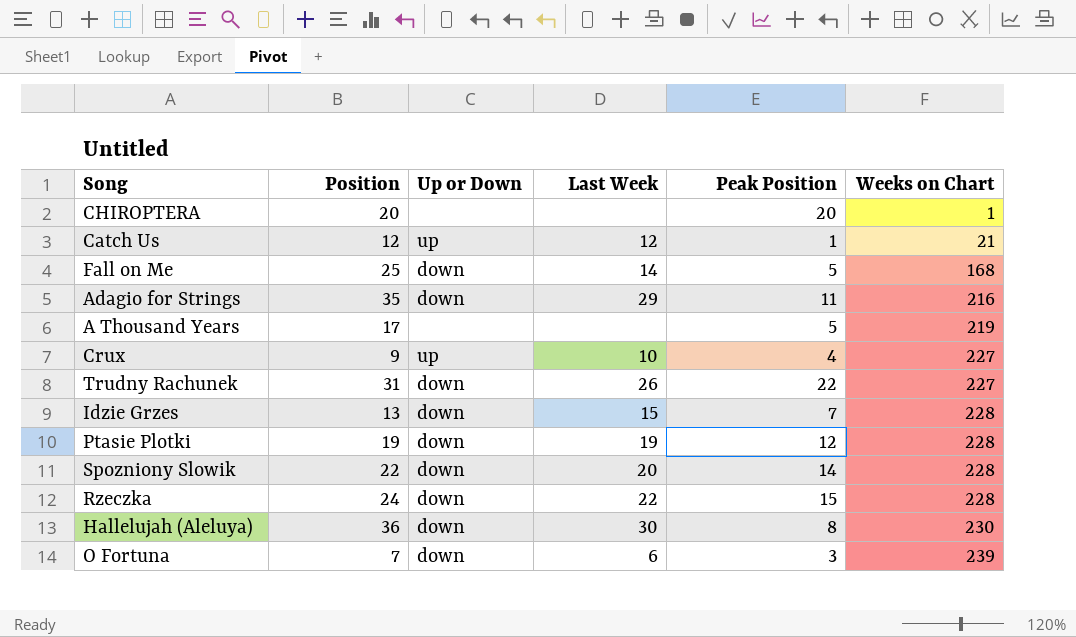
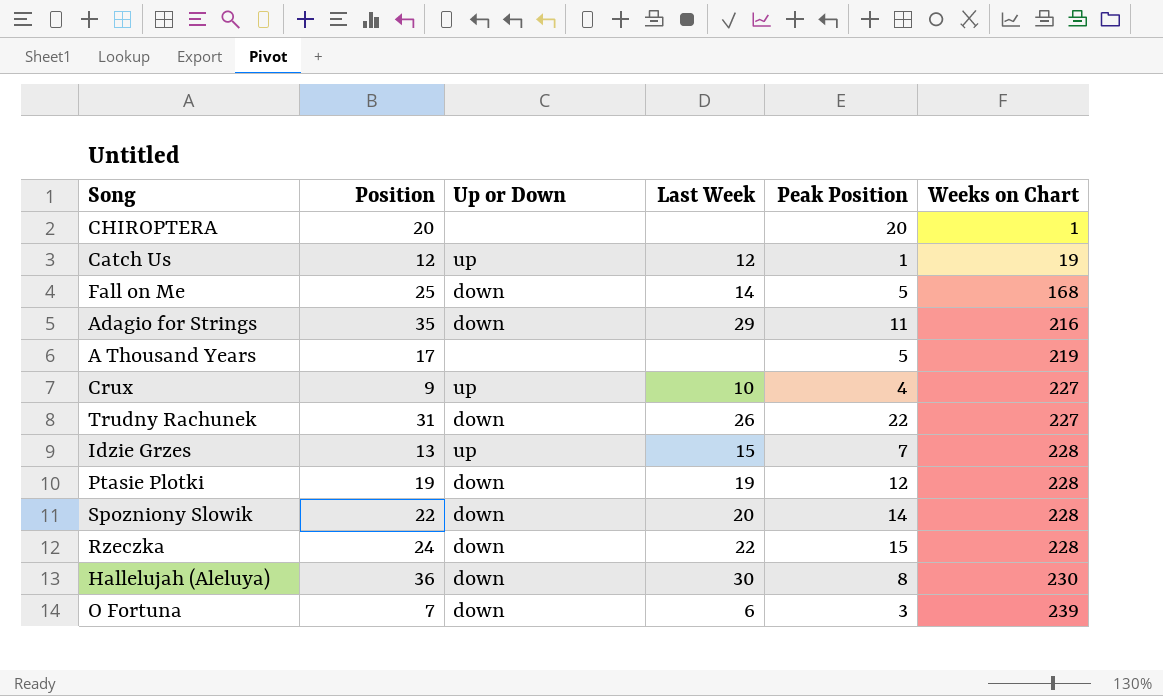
Catch Us | Weeks on Chart: 21 -> 19
Idzie Grzes | Up or Down: down -> up

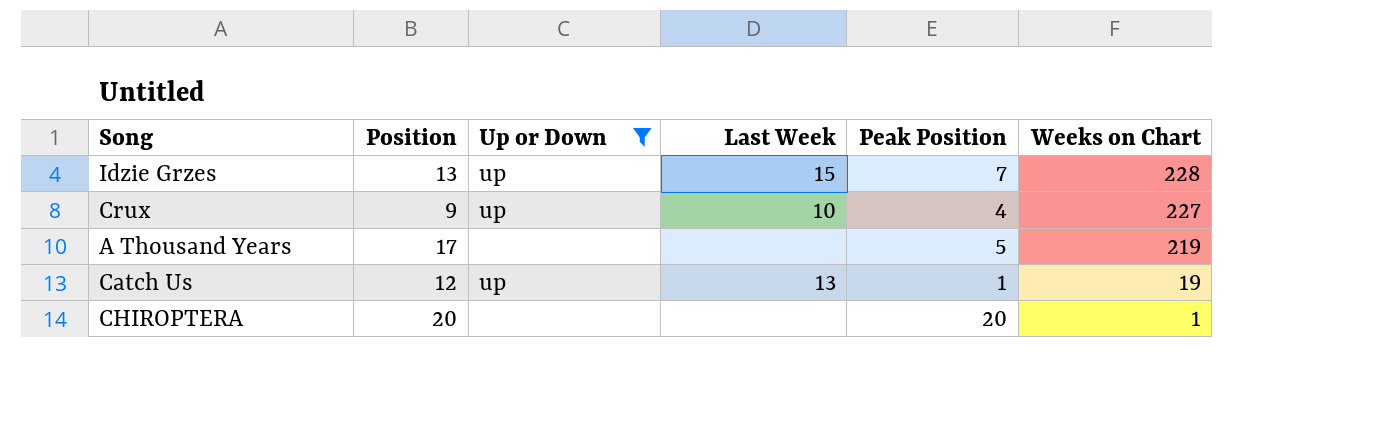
filter: none -> Up or Down != down
row order: Weeks on Chart ascending -> Weeks on Chart descending
Catch Us | Last Week: 12 -> 13

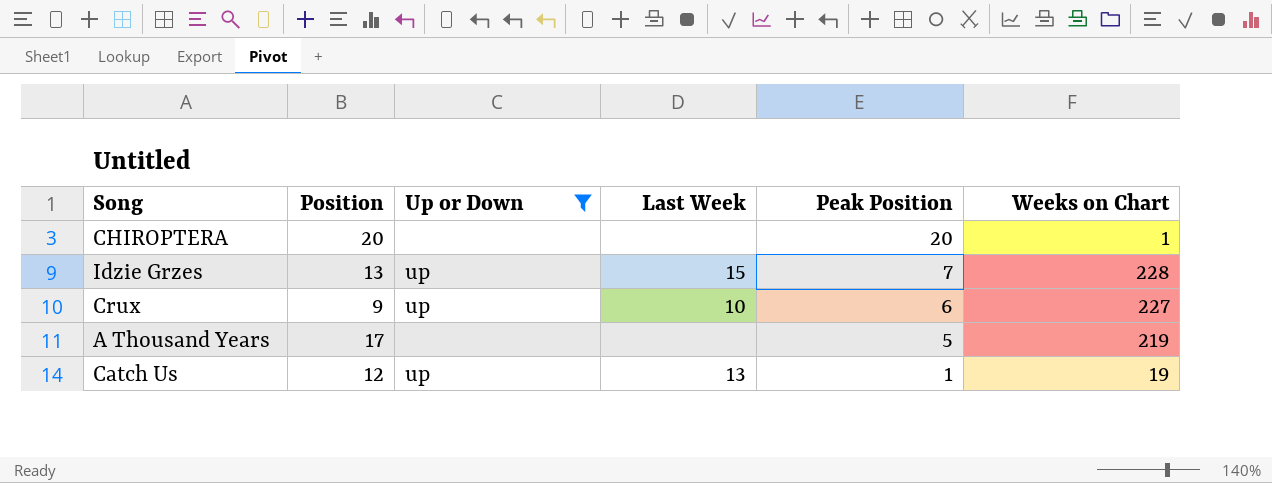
row order: Weeks on Chart descending -> Peak Position descending
Crux | Peak Position: 4 -> 6

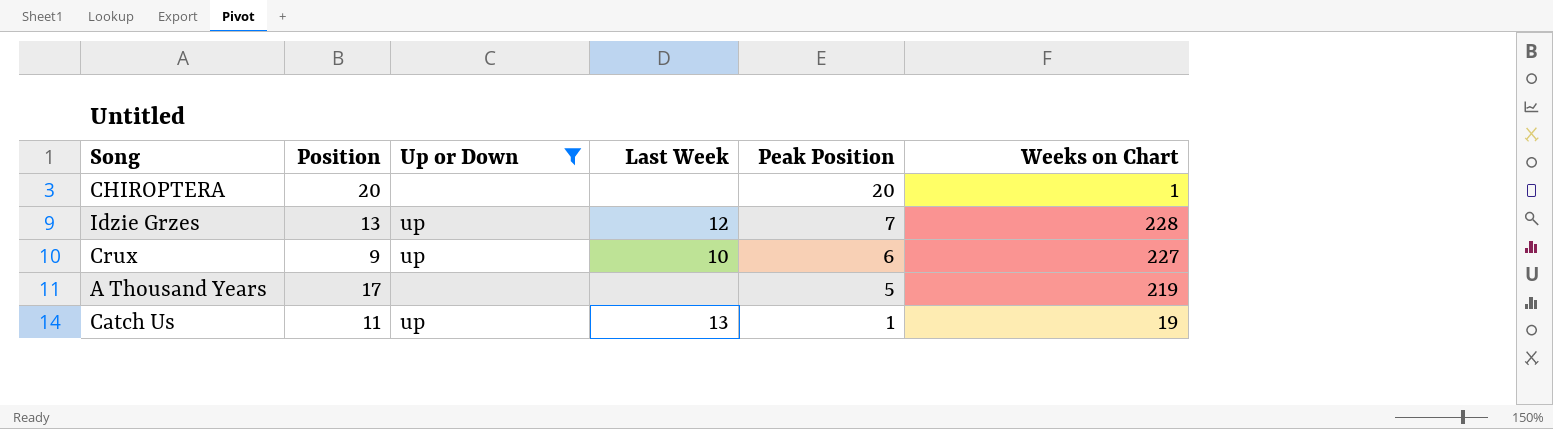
Idzie Grzes | Last Week: 15 -> 12
Catch Us | Position: 12 -> 11

